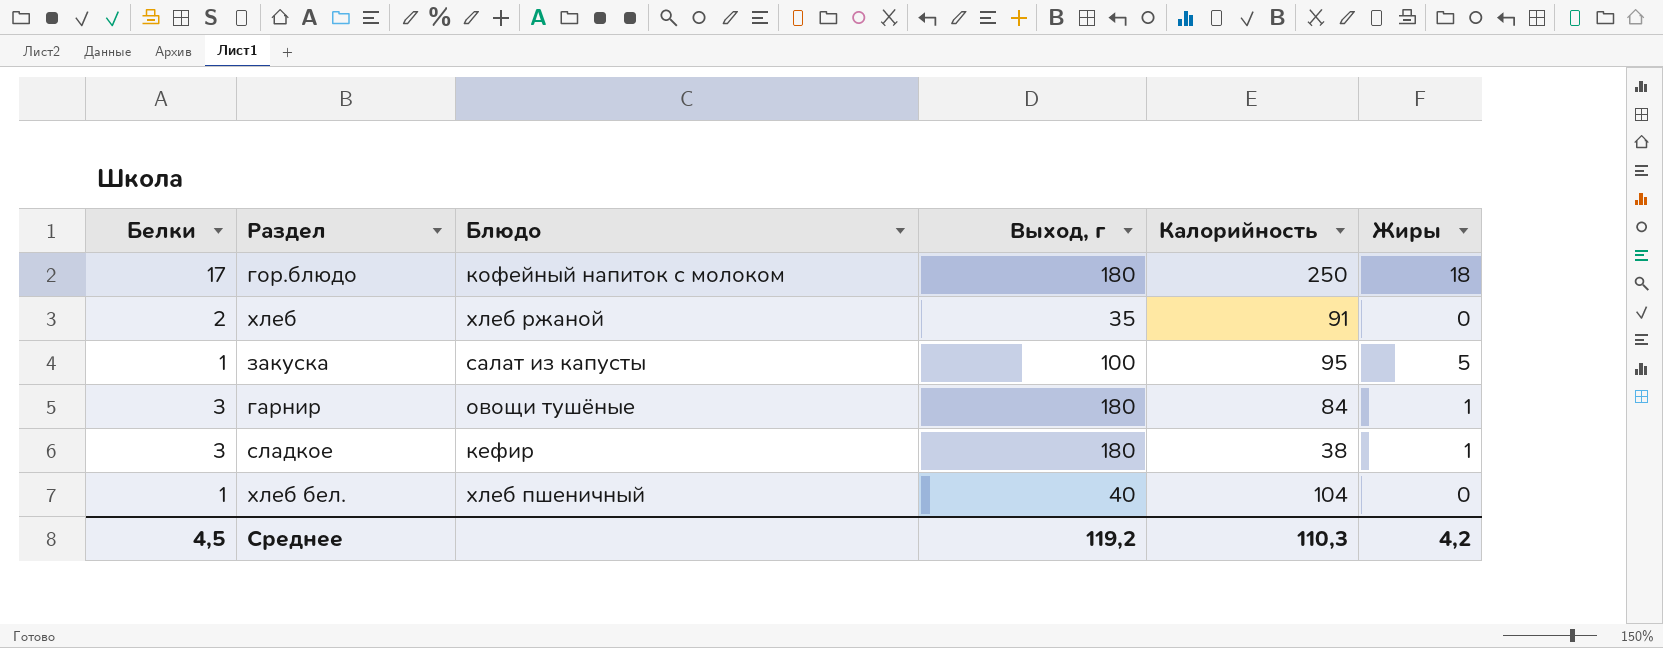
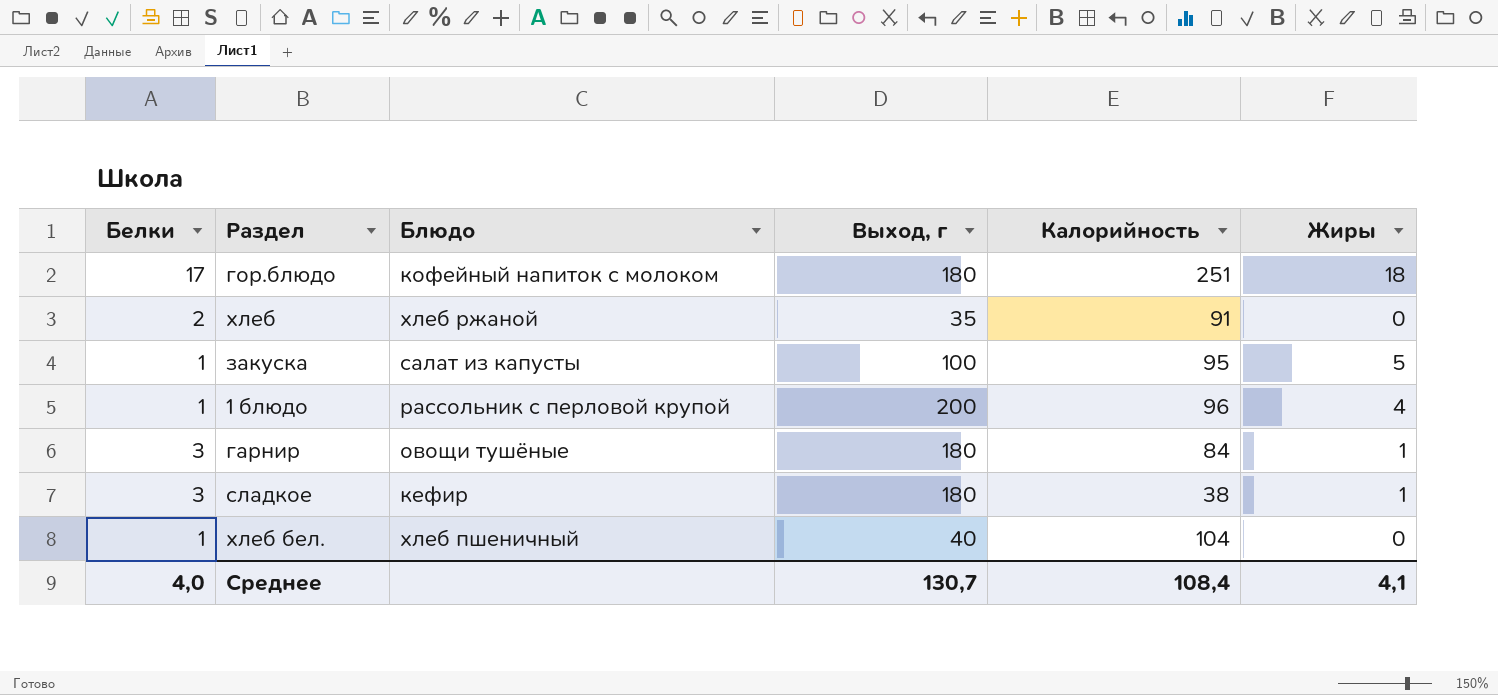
гор.блюдо | Калорийность: 250 -> 251
row 1 блюдо: none -> 1 | рассольник с перловой крупой | 200 | 96 | 4
Среднее | Белки: 4,5 -> 4,0
Среднее | Выход, г: 119,2 -> 130,7
Среднее | Калорийность: 110,3 -> 108,4
Среднее | Жиры: 4,2 -> 4,1

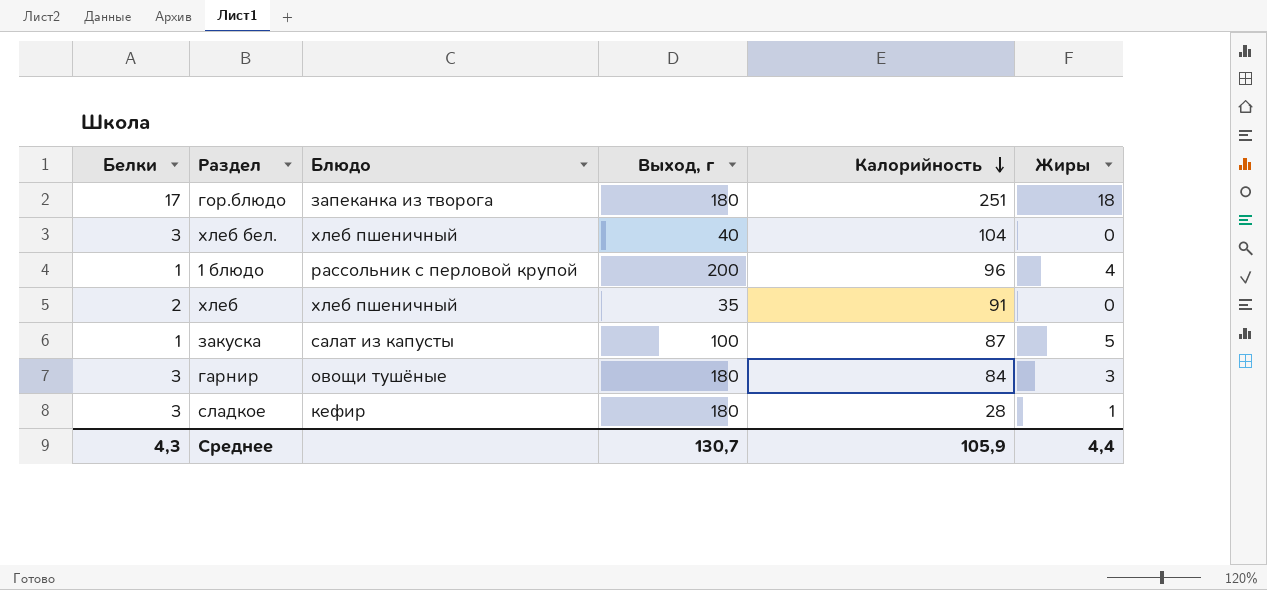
row order: none -> Калорийность descending
гор.блюдо | Блюдо: кофейный напиток с молоком -> запеканка из творога
хлеб бел. | Белки: 1 -> 3
хлеб | Блюдо: хлеб ржаной -> хлеб пшеничный
закуска | Калорийность: 95 -> 87
гарнир | Жиры: 1 -> 3
сладкое | Калорийность: 38 -> 28
Среднее | Белки: 4,0 -> 4,3
Среднее | Калорийность: 108,4 -> 105,9
Среднее | Жиры: 4,1 -> 4,4

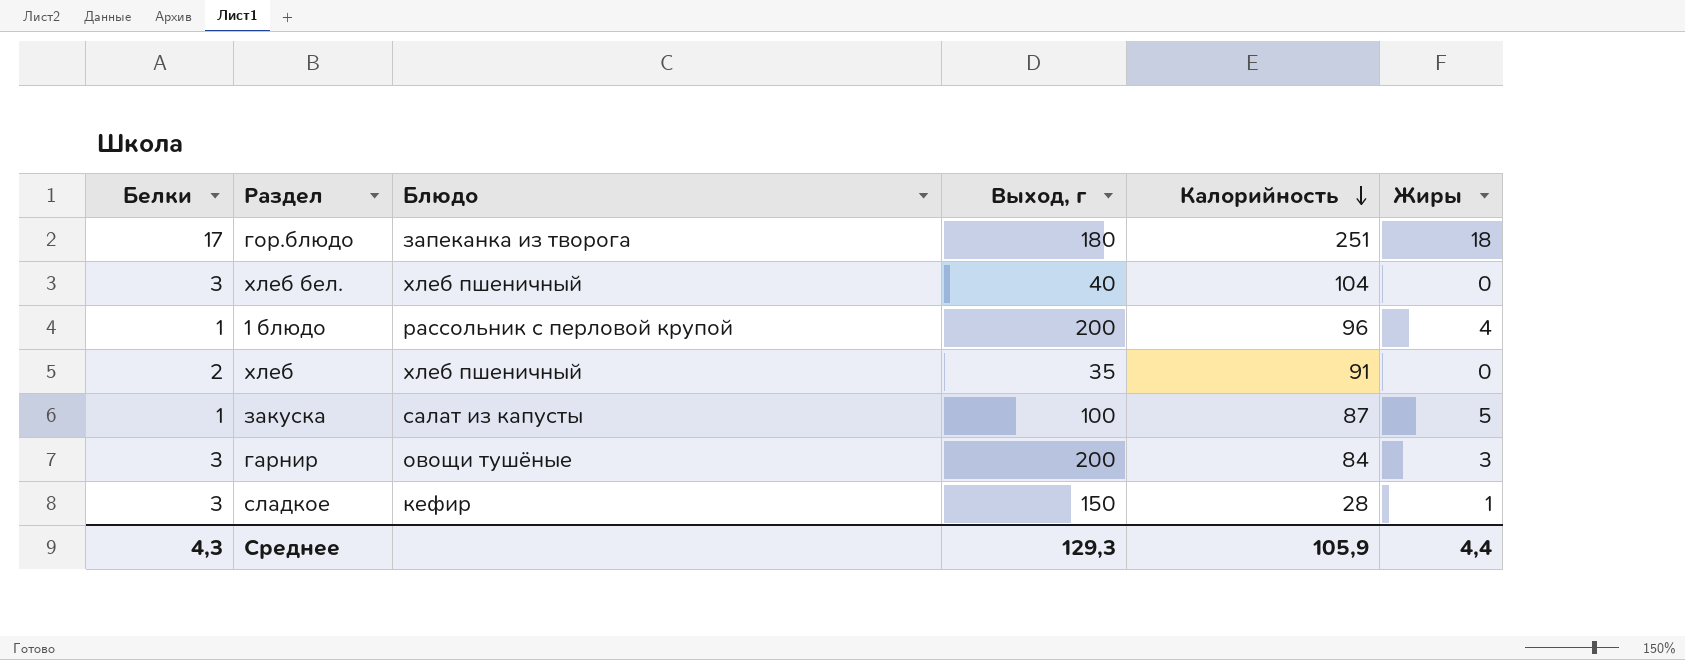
гарнир | Выход, г: 180 -> 200
сладкое | Выход, г: 180 -> 150
Среднее | Выход, г: 130,7 -> 129,3

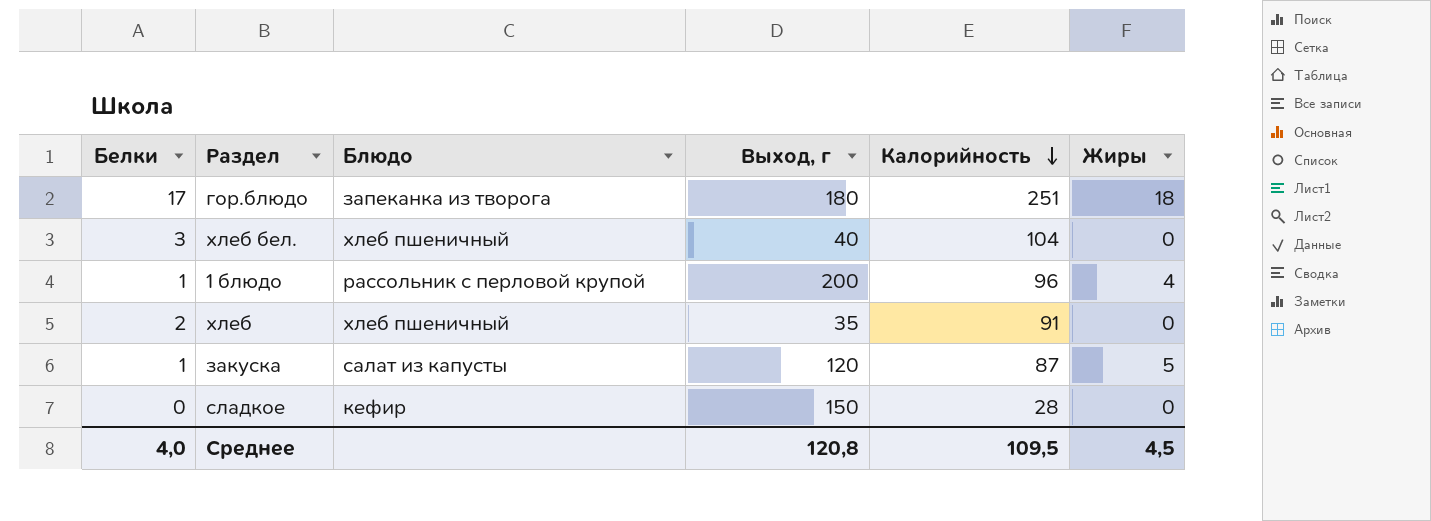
row гарнир: 3 | овощи тушёные | 200 | 84 | 3 -> none
закуска | Выход, г: 100 -> 120
сладкое | Белки: 3 -> 0
сладкое | Жиры: 1 -> 0
Среднее | Белки: 4,3 -> 4,0
Среднее | Выход, г: 129,3 -> 120,8
Среднее | Калорийность: 105,9 -> 109,5
Среднее | Жиры: 4,4 -> 4,5

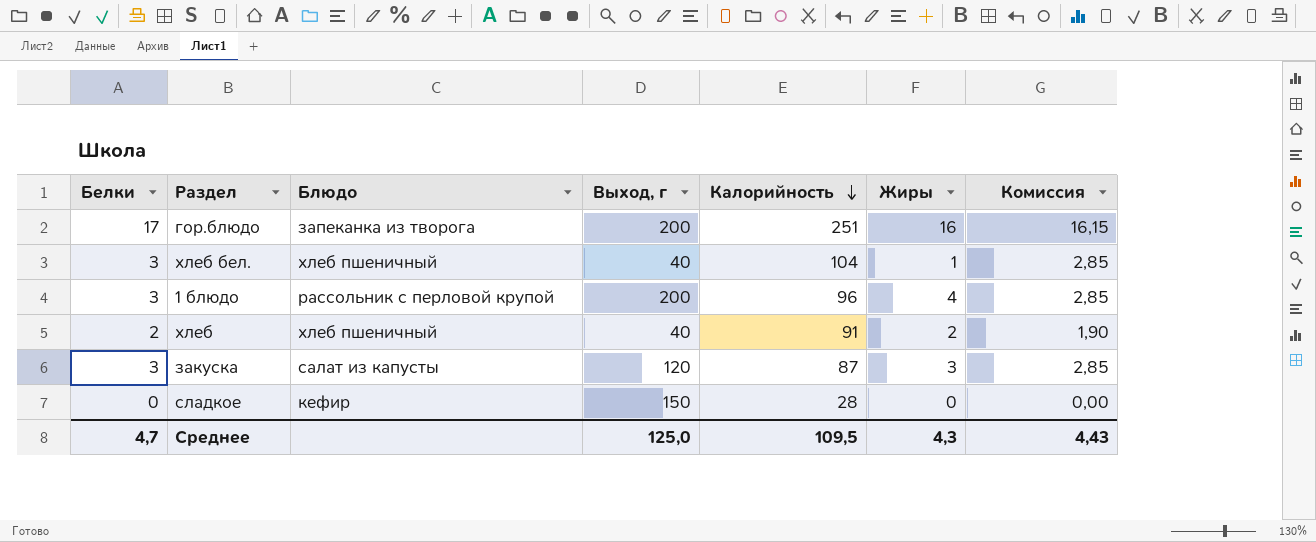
column Комиссия | formula: none -> [Белки] * 0,95
гор.блюдо | Выход, г: 180 -> 200
гор.блюдо | Жиры: 18 -> 16
хлеб бел. | Жиры: 0 -> 1
1 блюдо | Белки: 1 -> 3
хлеб | Выход, г: 35 -> 40
хлеб | Жиры: 0 -> 2
закуска | Белки: 1 -> 3
закуска | Жиры: 5 -> 3
Среднее | Белки: 4,0 -> 4,7
Среднее | Выход, г: 120,8 -> 125,0
Среднее | Жиры: 4,5 -> 4,3

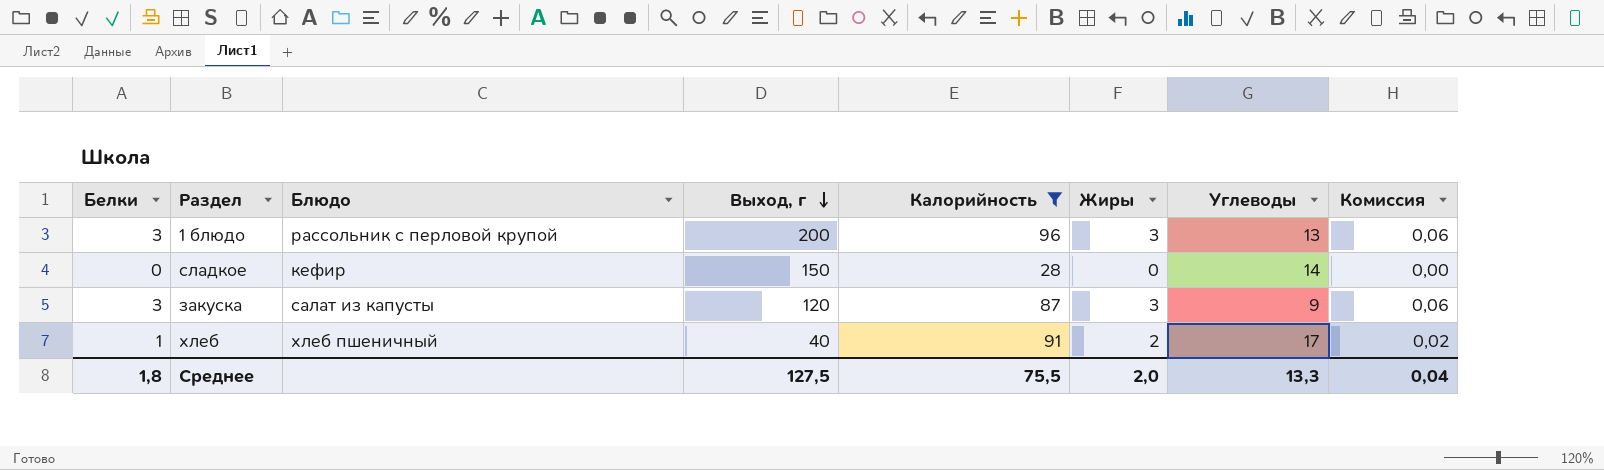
filter: none -> Калорийность <= 96
row order: Калорийность descending -> Выход, г descending
column Углеводы | position: none -> 7
column Комиссия | formula: [Белки] * 0,95 -> [Белки] * 0,02
1 блюдо | Жиры: 4 -> 3
хлеб | Белки: 2 -> 1
Среднее | Белки: 4,7 -> 1,8
Среднее | Выход, г: 125,0 -> 127,5
Среднее | Калорийность: 109,5 -> 75,5
Среднее | Жиры: 4,3 -> 2,0
Среднее | Комиссия: 4,43 -> 0,04

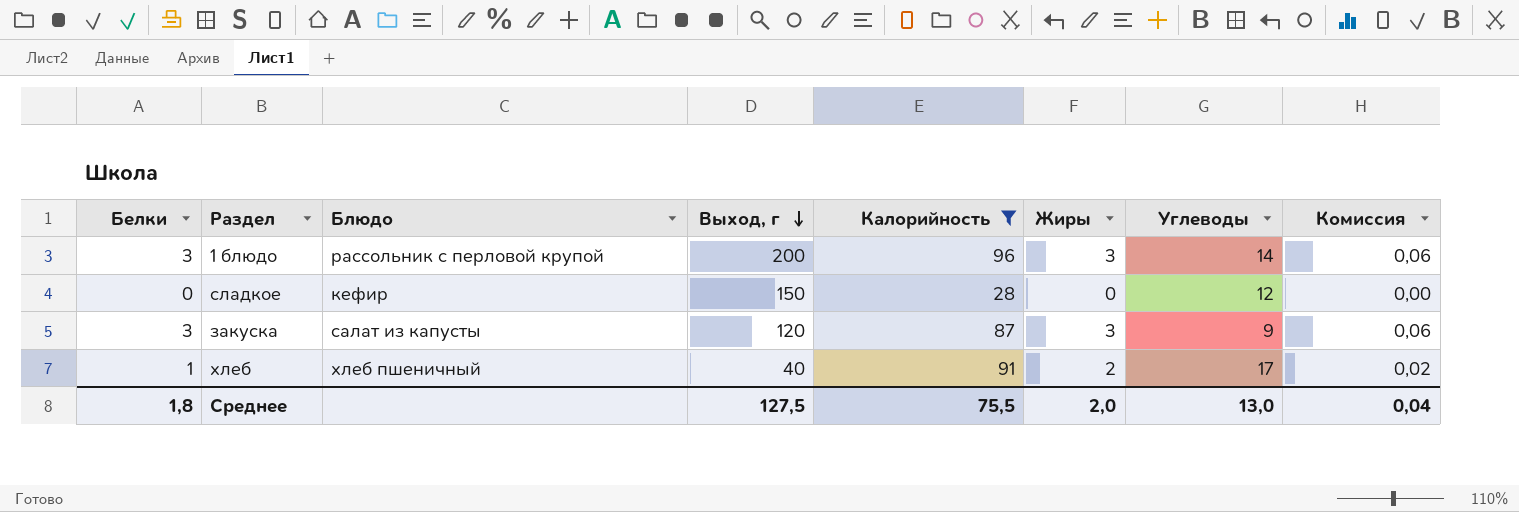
1 блюдо | Углеводы: 13 -> 14
сладкое | Углеводы: 14 -> 12
Среднее | Углеводы: 13,3 -> 13,0

